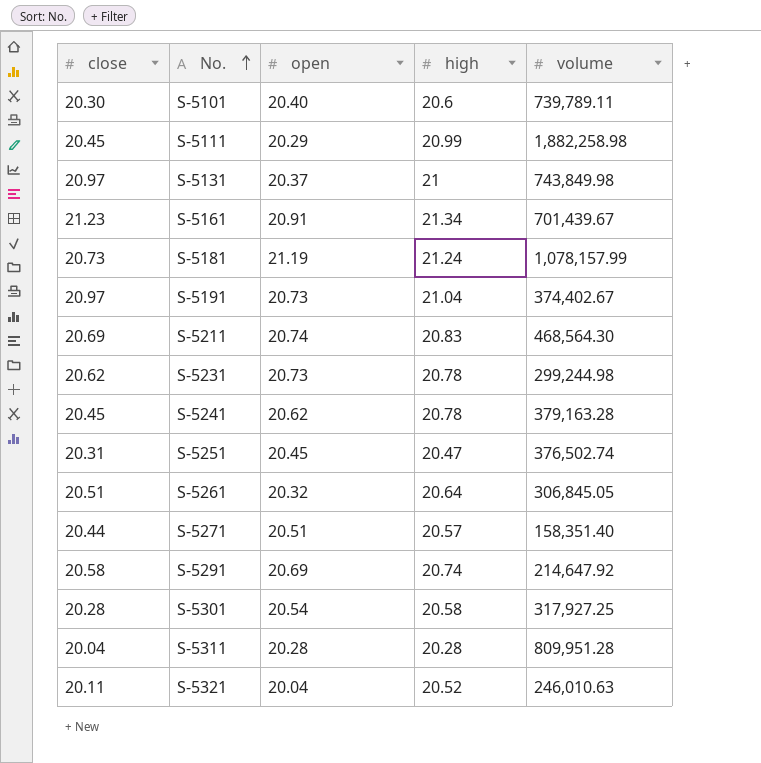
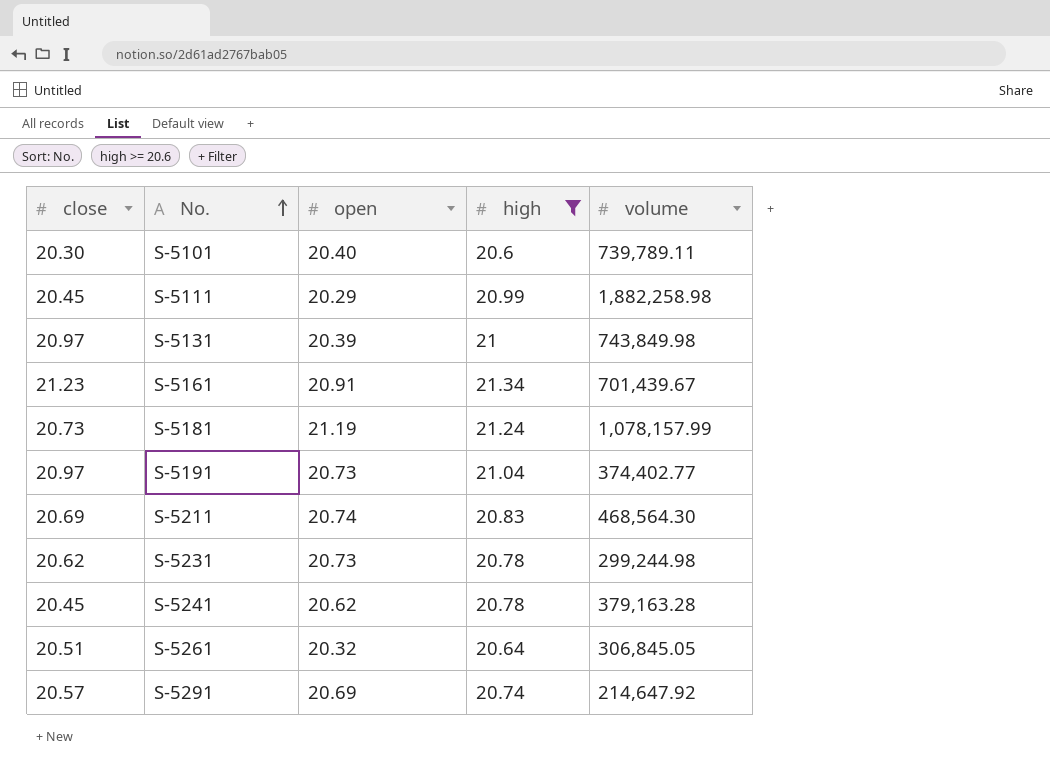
filter: none -> high >= 20.6
S-5131 | open: 20.37 -> 20.39
S-5191 | volume: 374,402.67 -> 374,402.77
S-5291 | close: 20.58 -> 20.57

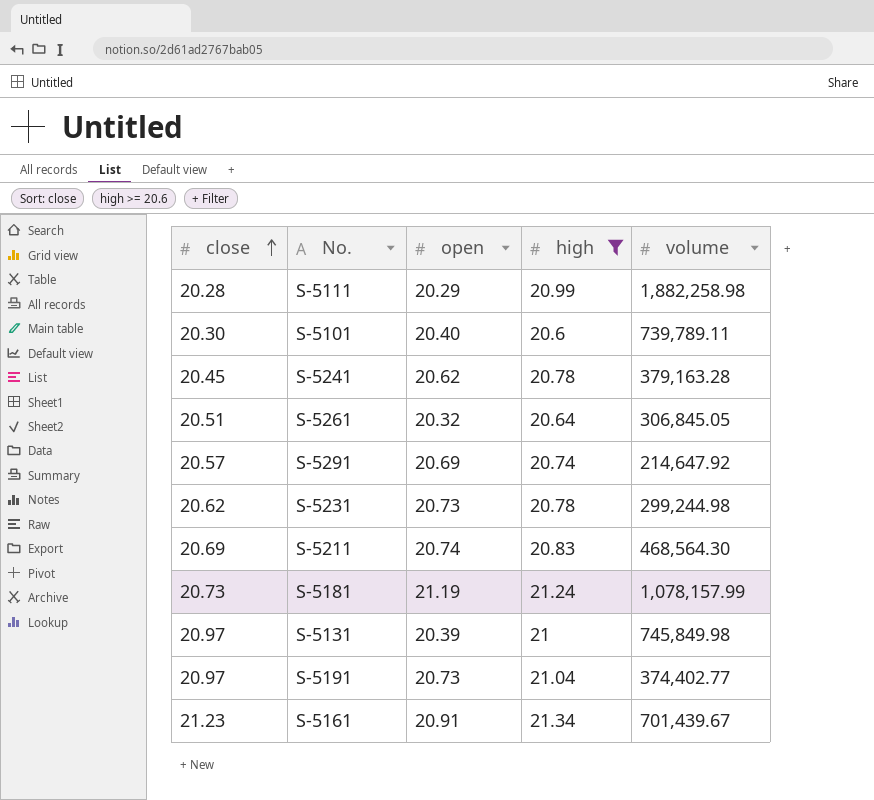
row order: No. ascending -> close ascending
S-5111 | close: 20.45 -> 20.28
S-5131 | volume: 743,849.98 -> 745,849.98

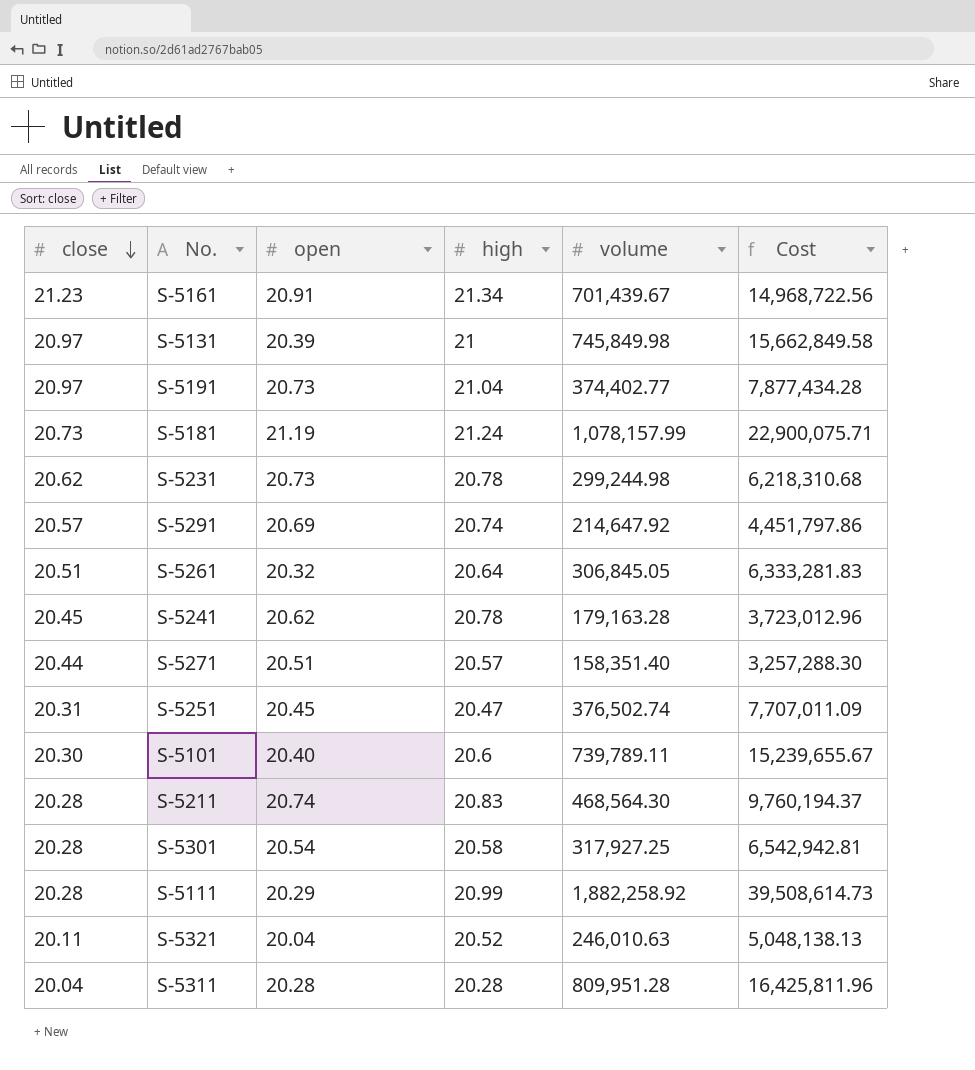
filter: high >= 20.6 -> none
row order: close ascending -> close descending
column Cost | formula: none -> [high] * [volume]
S-5241 | volume: 379,163.28 -> 179,163.28
S-5211 | close: 20.69 -> 20.28
S-5111 | volume: 1,882,258.98 -> 1,882,258.92

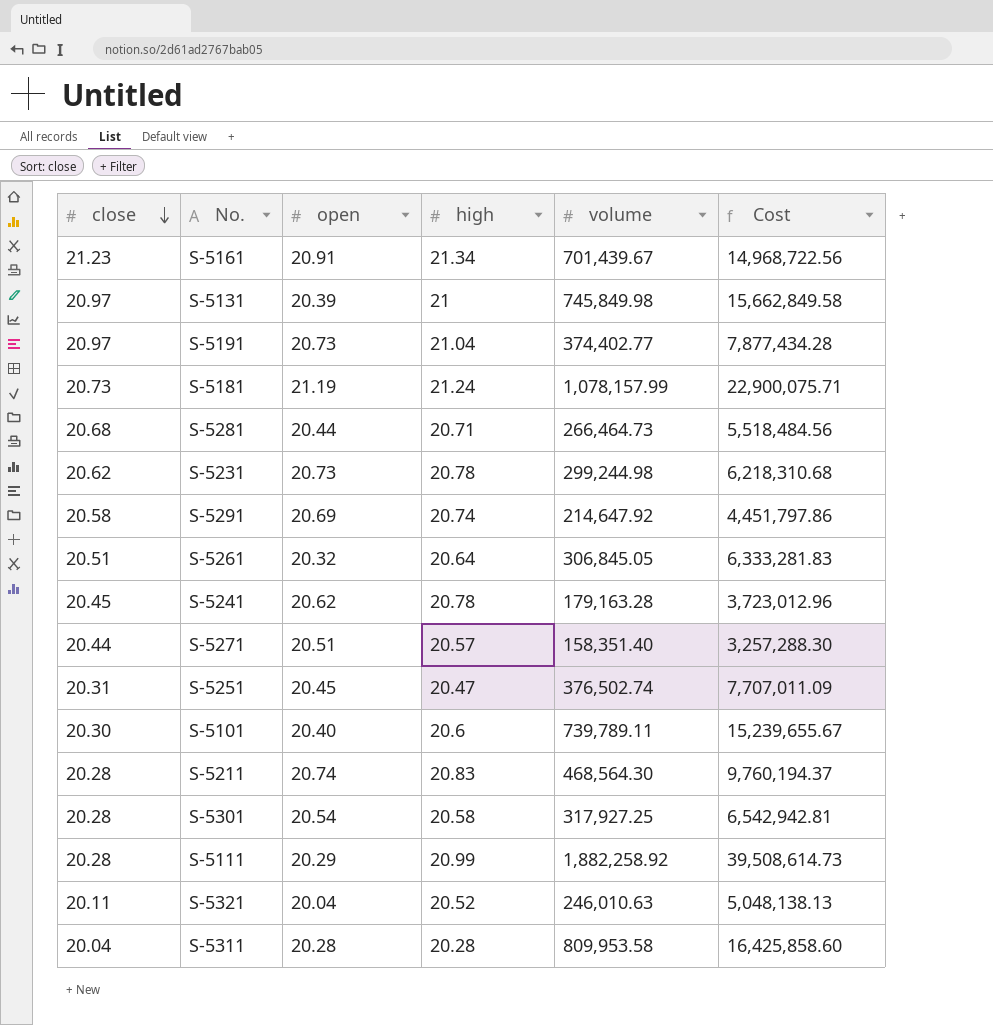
row S-5281: none -> 20.68 | 20.44 | 20.71 | 266,464.73 | 5,518,484.56
S-5291 | close: 20.57 -> 20.58
S-5311 | volume: 809,951.28 -> 809,953.58
S-5311 | Cost: 16,425,811.96 -> 16,425,858.60

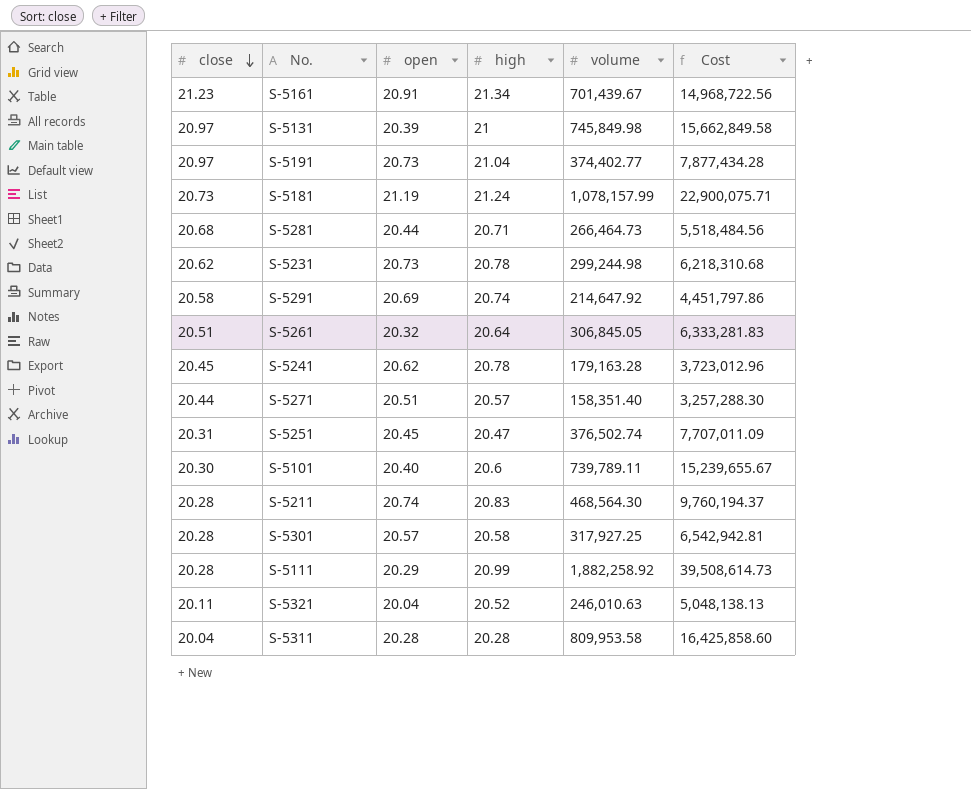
S-5301 | open: 20.54 -> 20.57

